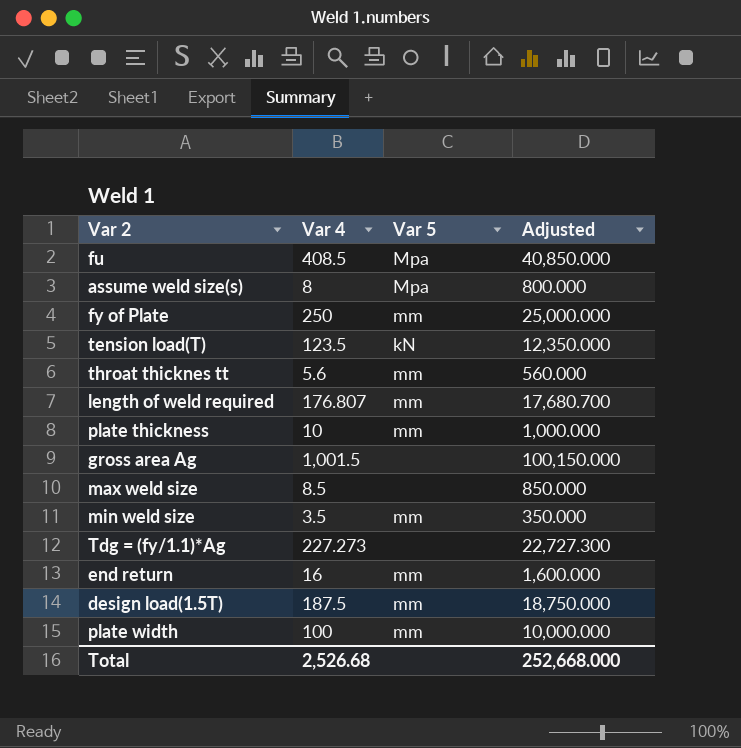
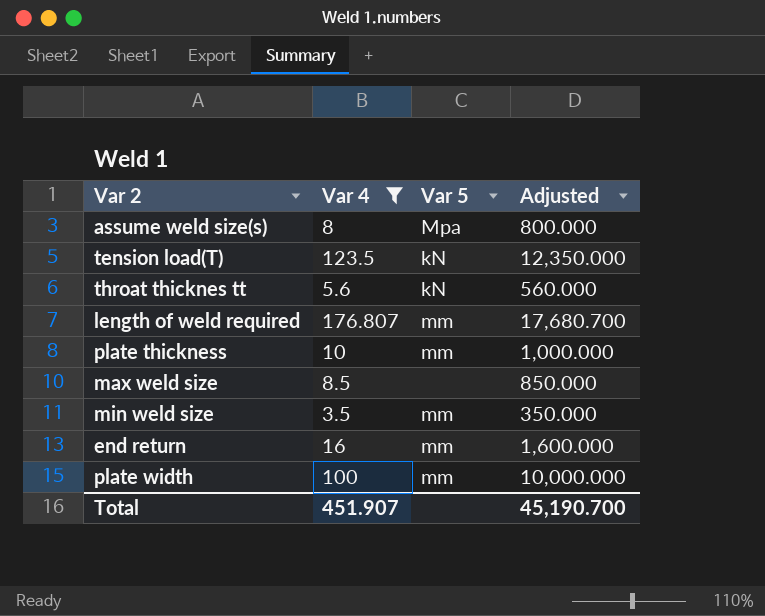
filter: none -> Var 4 <= 176.807
throat thicknes tt | Var 5: mm -> kN
Total | Var 4: 2,526.68 -> 451.907
Total | Adjusted: 252,668.000 -> 45,190.700

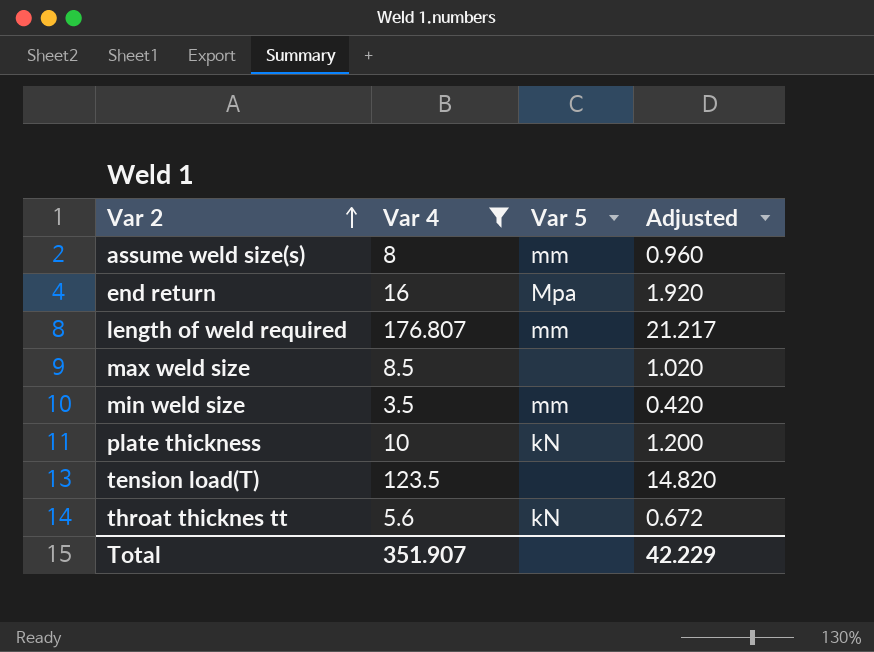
row order: none -> Var 2 ascending
column Adjusted | formula: [Var 4] * 100 -> [Var 4] * 0.12
row plate width: 100 | mm | 10,000.000 -> none
assume weld size(s) | Var 5: Mpa -> mm
end return | Var 5: mm -> Mpa
plate thickness | Var 5: mm -> kN
tension load(T) | Var 5: kN -> none
Total | Var 4: 451.907 -> 351.907
Total | Adjusted: 45,190.700 -> 42.229

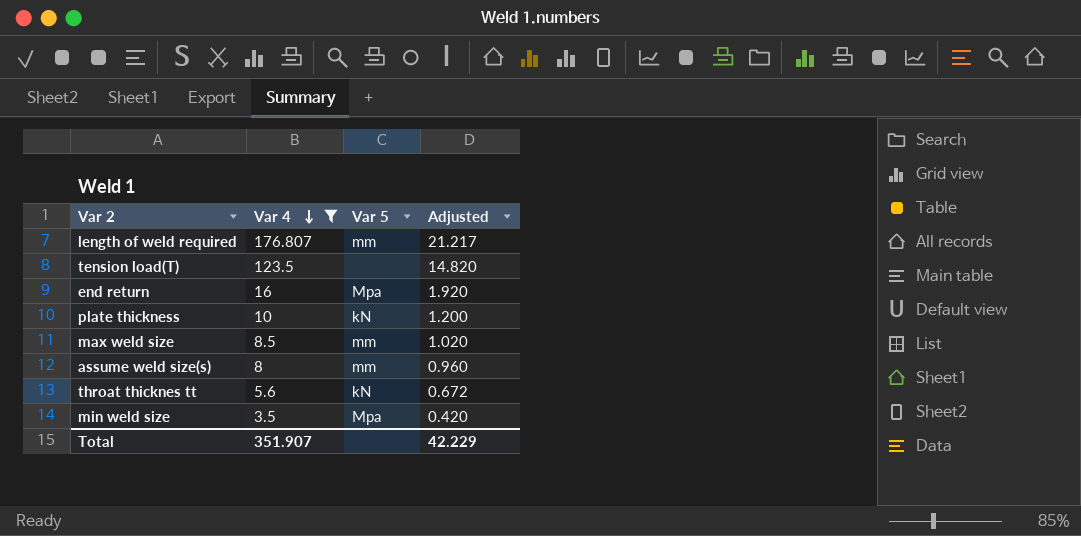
row order: Var 2 ascending -> Var 4 descending
max weld size | Var 5: none -> mm
min weld size | Var 5: mm -> Mpa

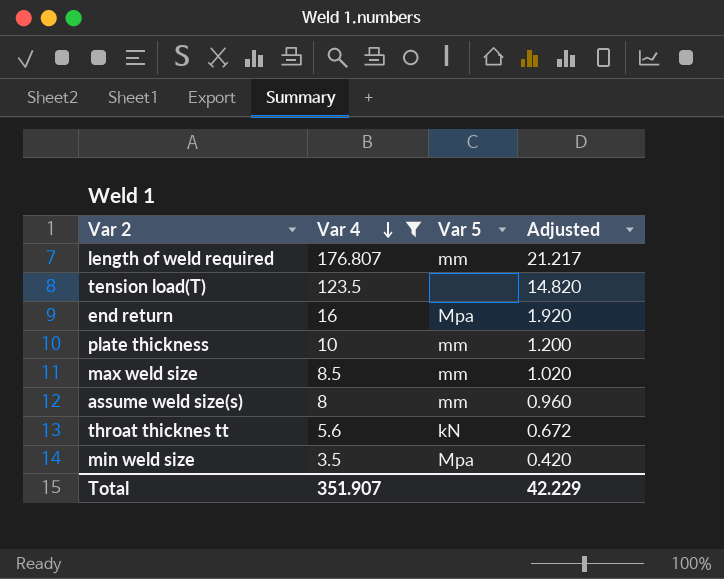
plate thickness | Var 5: kN -> mm

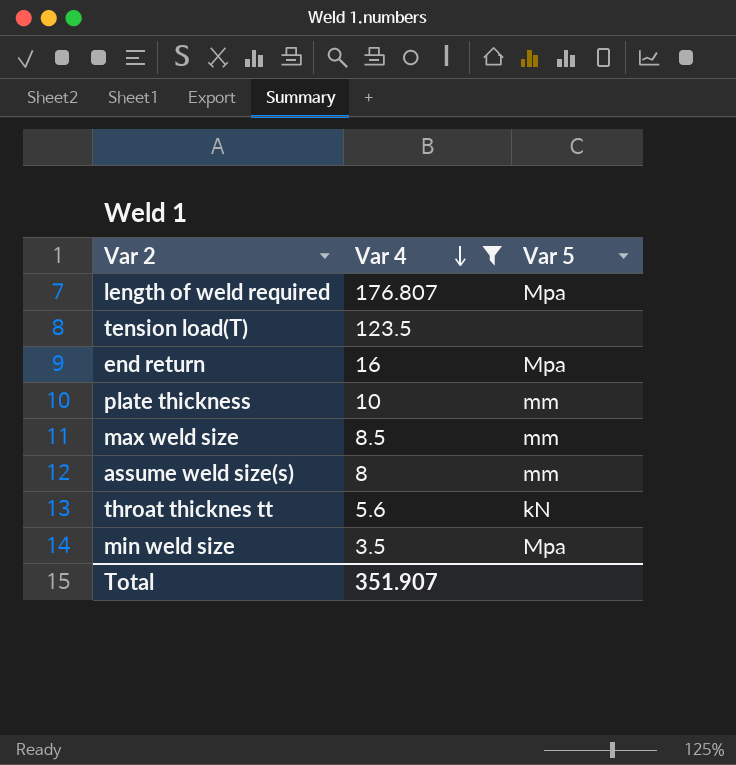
column Adjusted | formula: [Var 4] * 0.12 -> none
length of weld required | Var 5: mm -> Mpa

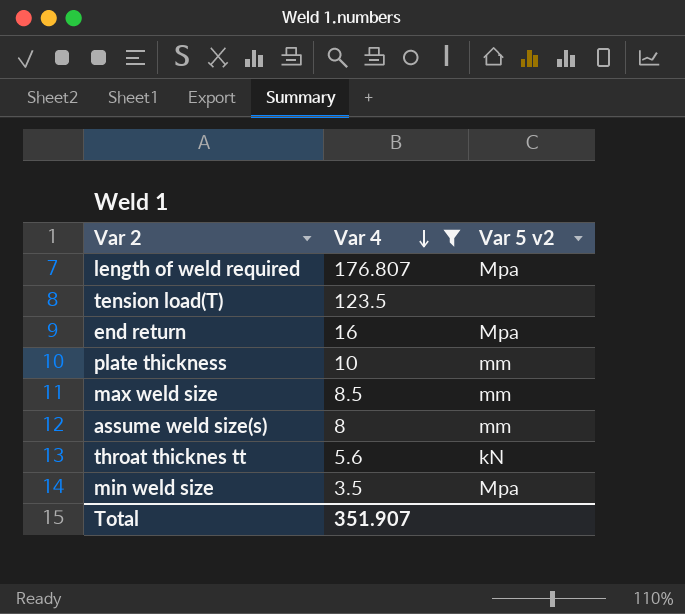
column name: Var 5 -> Var 5 v2

